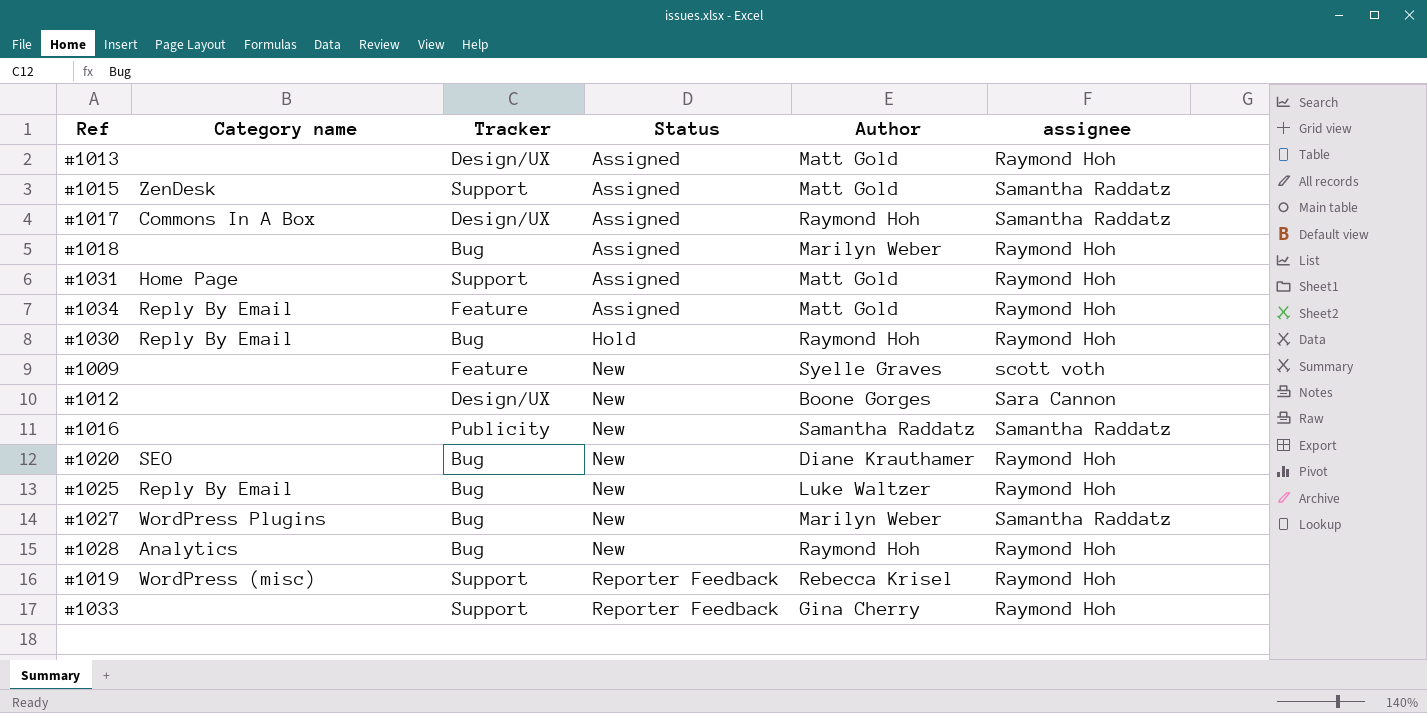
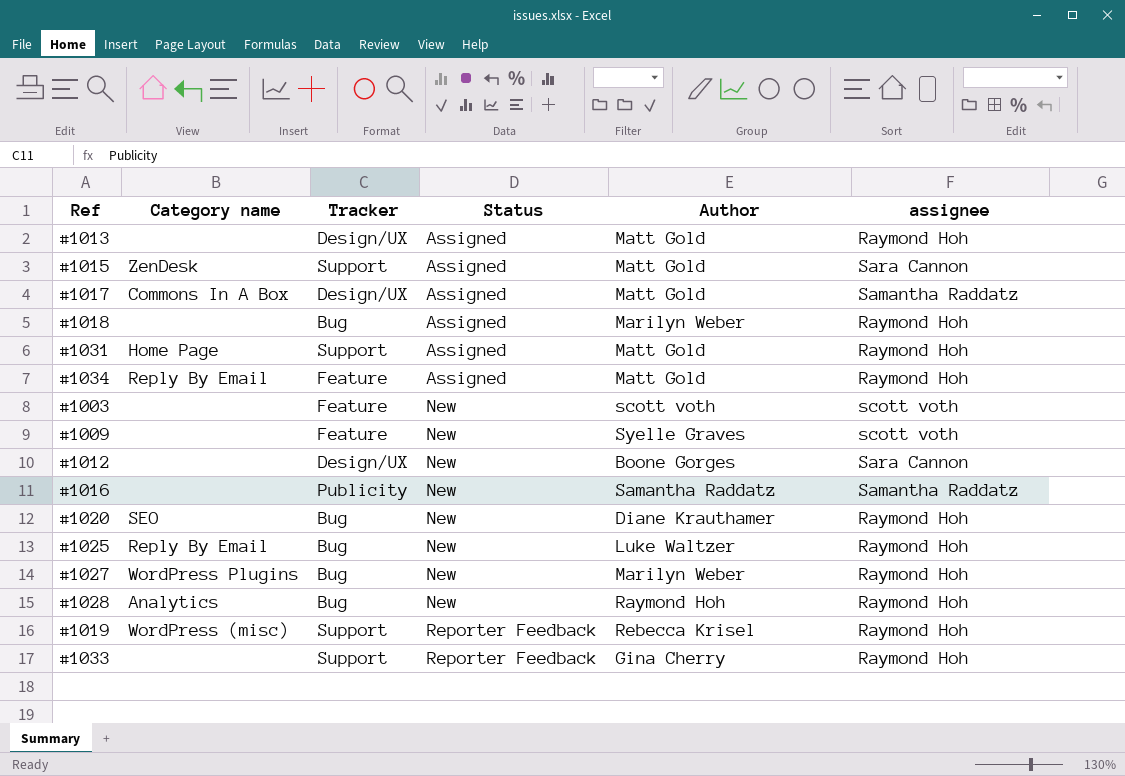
row #1030: Reply By Email | Bug | Hold | Raymond Hoh | Raymond Hoh -> none
#1015 | assignee: Samantha Raddatz -> Sara Cannon
#1017 | Author: Raymond Hoh -> Matt Gold
row #1003: none -> none | Feature | New | scott voth | scott voth
#1027 | assignee: Samantha Raddatz -> Raymond Hoh

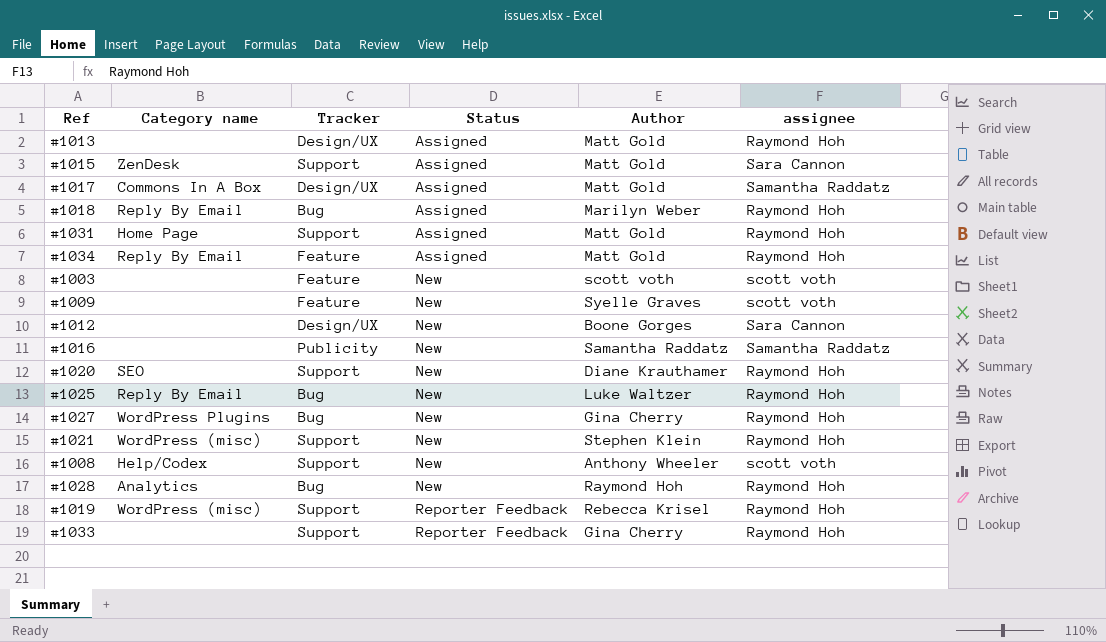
#1018 | Category name: none -> Reply By Email
#1020 | Tracker: Bug -> Support
#1027 | Author: Marilyn Weber -> Gina Cherry
row #1021: none -> WordPress (misc) | Support | New | Stephen Klein | Raymond Hoh
row #1008: none -> Help/Codex | Support | New | Anthony Wheeler | scott voth

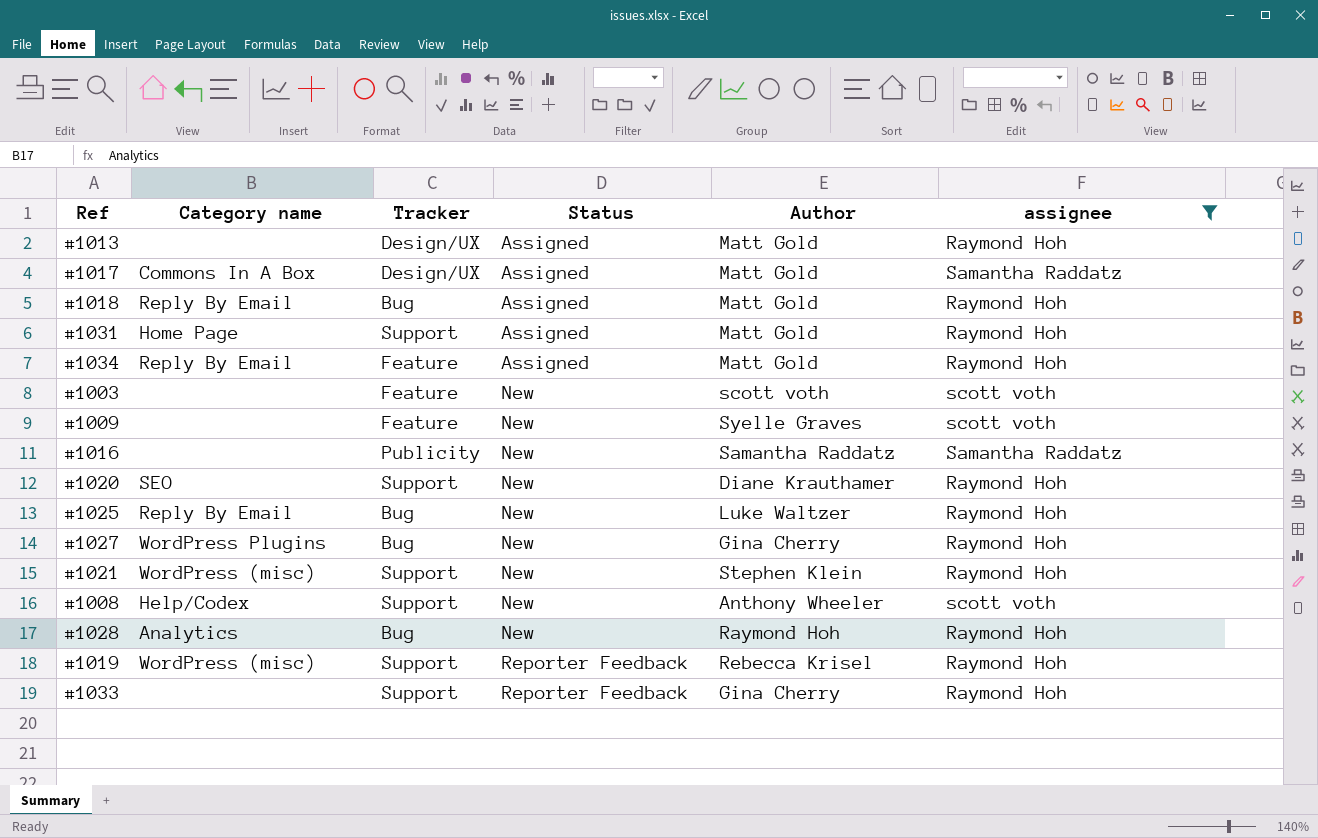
filter: none -> assignee != Sara Cannon
#1018 | Author: Marilyn Weber -> Matt Gold

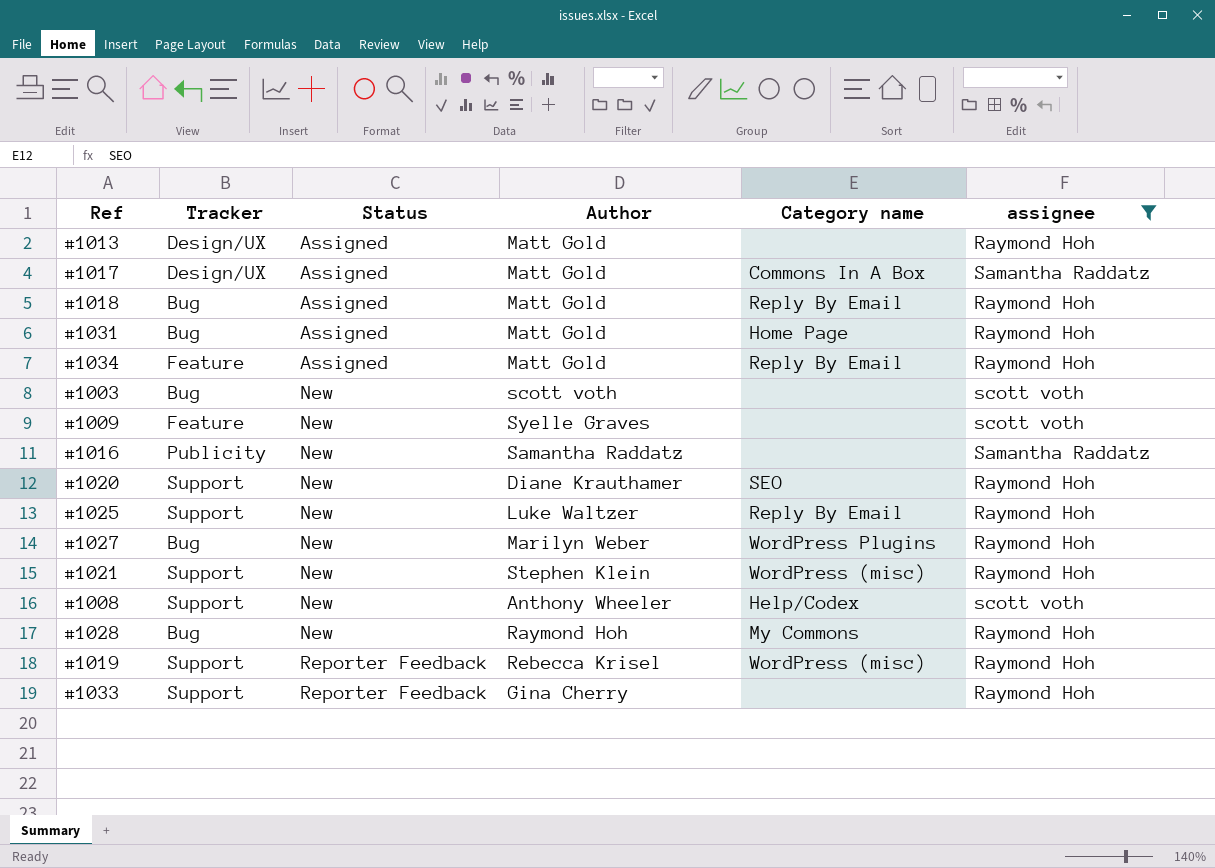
column Category name | position: 2 -> 5
#1031 | Tracker: Support -> Bug
#1003 | Tracker: Feature -> Bug
#1025 | Tracker: Bug -> Support
#1027 | Author: Gina Cherry -> Marilyn Weber
#1028 | Category name: Analytics -> My Commons

